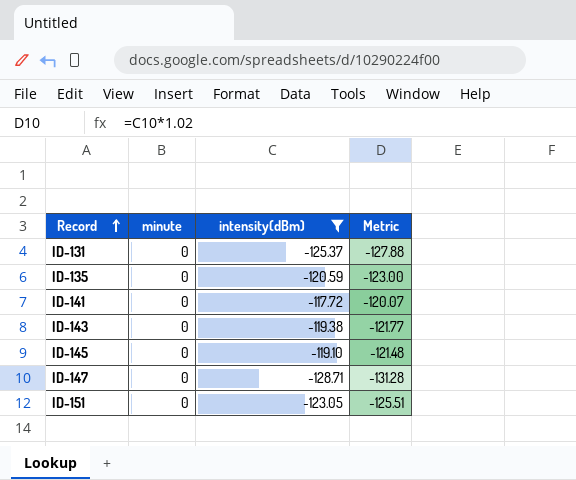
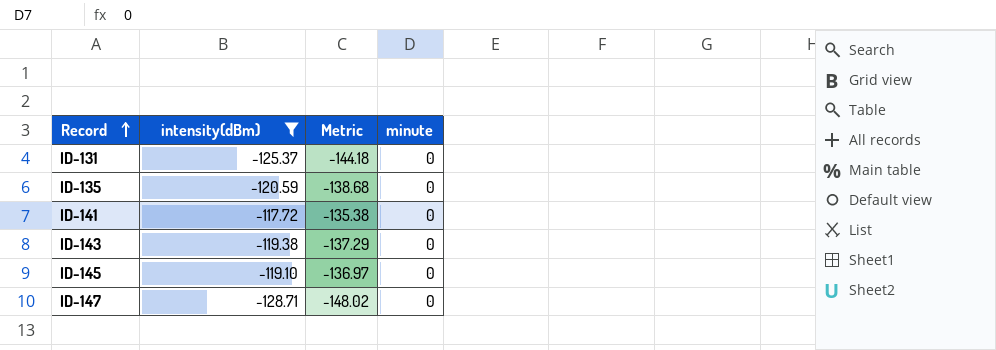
column Metric | formula: [intensity(dBm)] * 1.02 -> [intensity(dBm)] * 1.15
column minute | position: 2 -> 4
row ID-151: 0 | -123.05 | -125.51 -> none

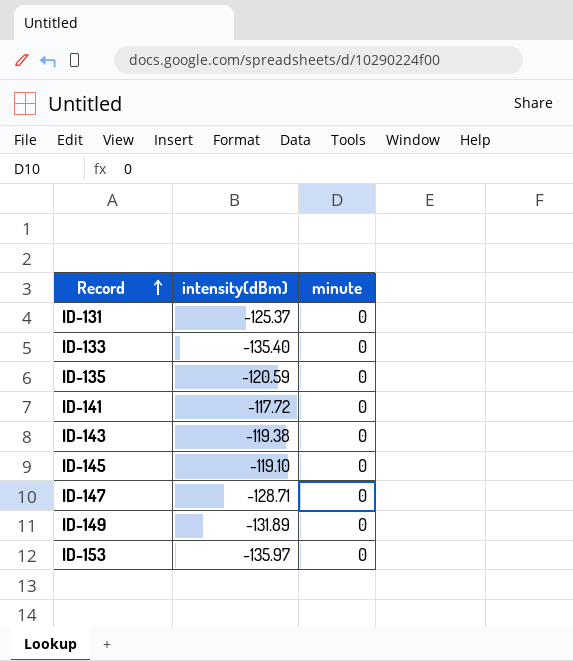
filter: intensity(dBm) >= -128.71 -> none
column Metric | formula: [intensity(dBm)] * 1.15 -> none

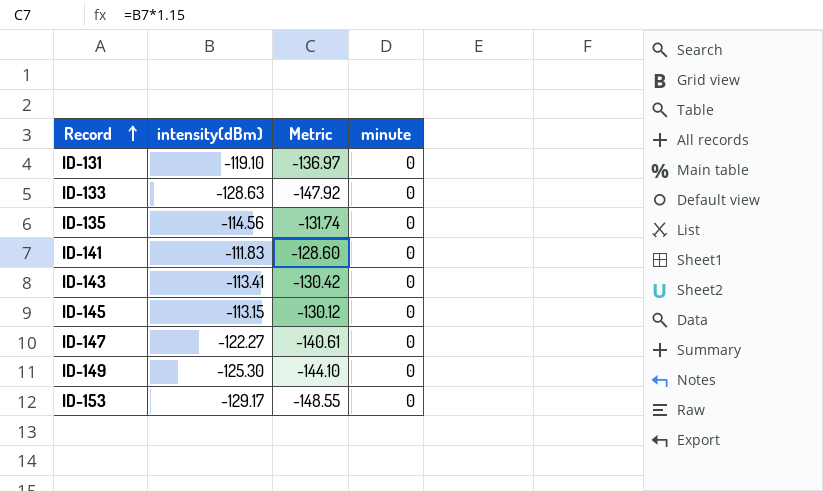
column Metric | formula: none -> [intensity(dBm)] * 1.15
ID-131 | intensity(dBm): -125.37 -> -119.10
ID-133 | intensity(dBm): -135.40 -> -128.63
ID-135 | intensity(dBm): -120.59 -> -114.56
ID-141 | intensity(dBm): -117.72 -> -111.83
ID-143 | intensity(dBm): -119.38 -> -113.41
ID-145 | intensity(dBm): -119.10 -> -113.15
ID-147 | intensity(dBm): -128.71 -> -122.27
ID-149 | intensity(dBm): -131.89 -> -125.30
ID-153 | intensity(dBm): -135.97 -> -129.17

